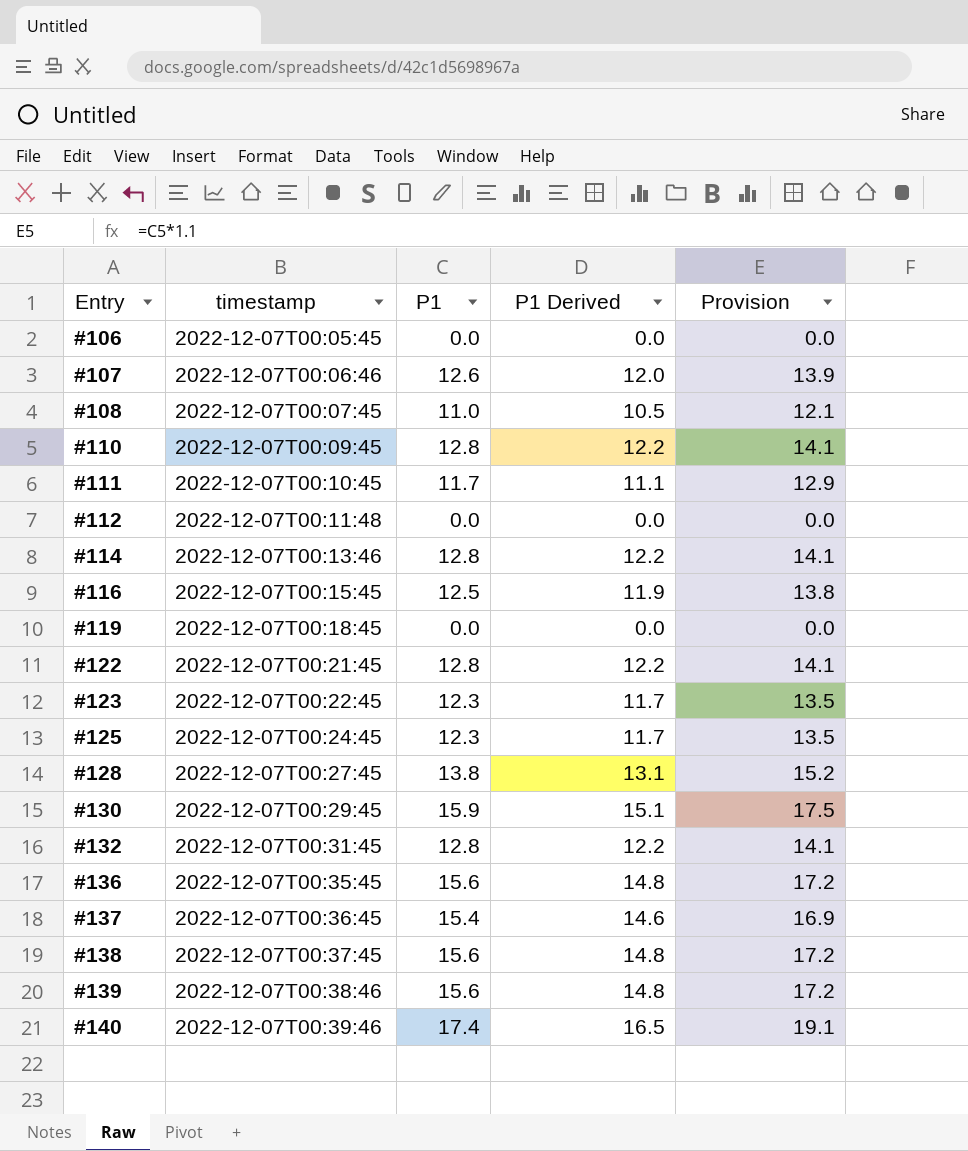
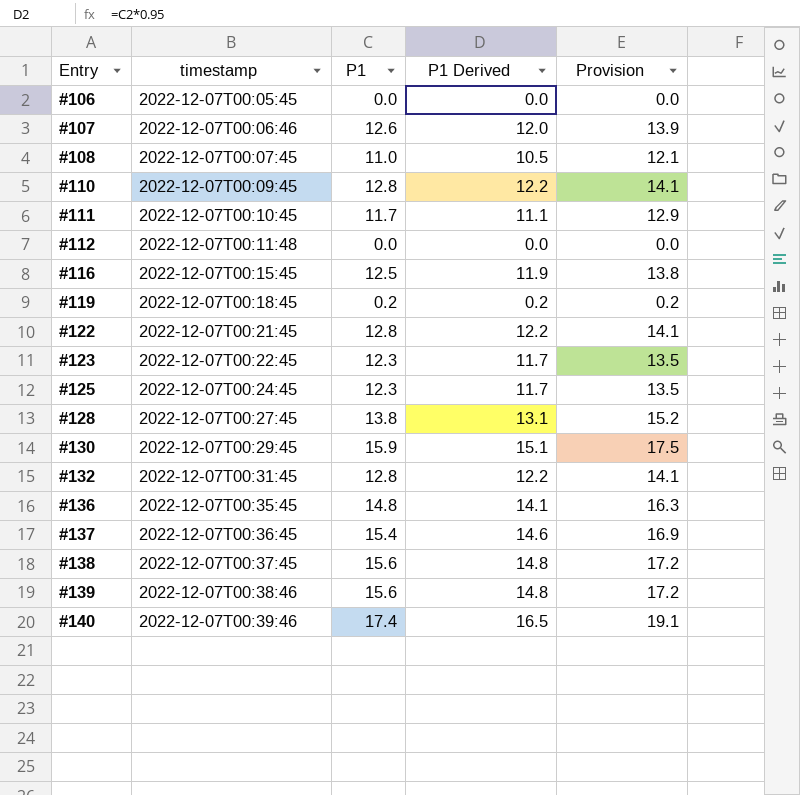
row #114: 2022-12-07T00:13:46 | 12.8 | 12.2 | 14.1 -> none
#119 | P1: 0.0 -> 0.2
#119 | P1 Derived: 0.0 -> 0.2
#119 | Provision: 0.0 -> 0.2
#136 | P1: 15.6 -> 14.8
#136 | P1 Derived: 14.8 -> 14.1
#136 | Provision: 17.2 -> 16.3

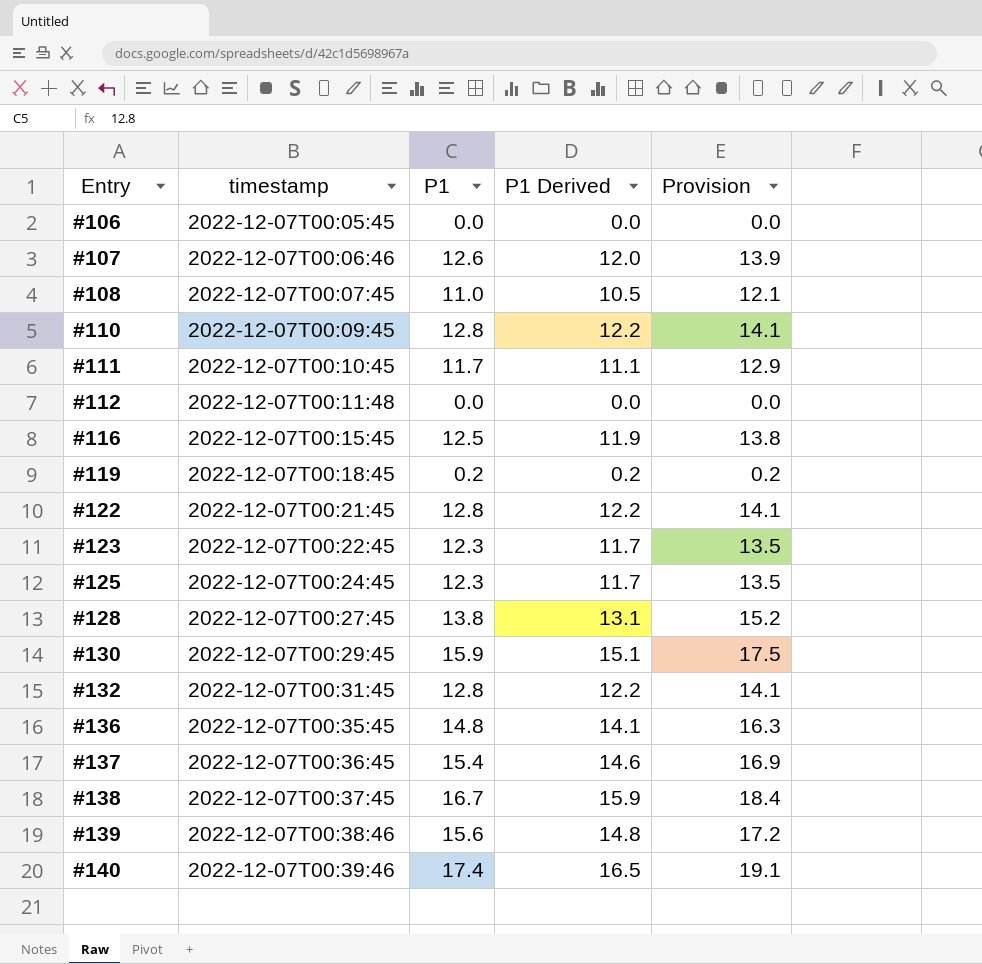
#138 | P1: 15.6 -> 16.7
#138 | P1 Derived: 14.8 -> 15.9
#138 | Provision: 17.2 -> 18.4

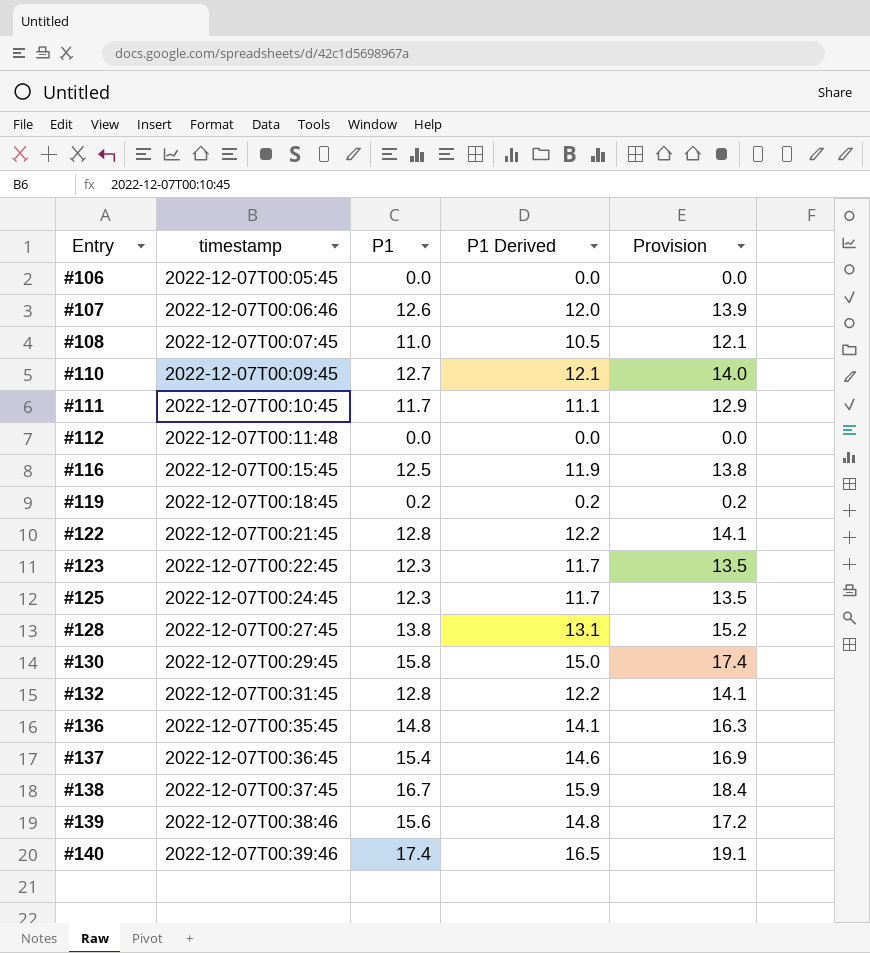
#110 | P1: 12.8 -> 12.7
#110 | P1 Derived: 12.2 -> 12.1
#110 | Provision: 14.1 -> 14.0
#130 | P1: 15.9 -> 15.8
#130 | P1 Derived: 15.1 -> 15.0
#130 | Provision: 17.5 -> 17.4

